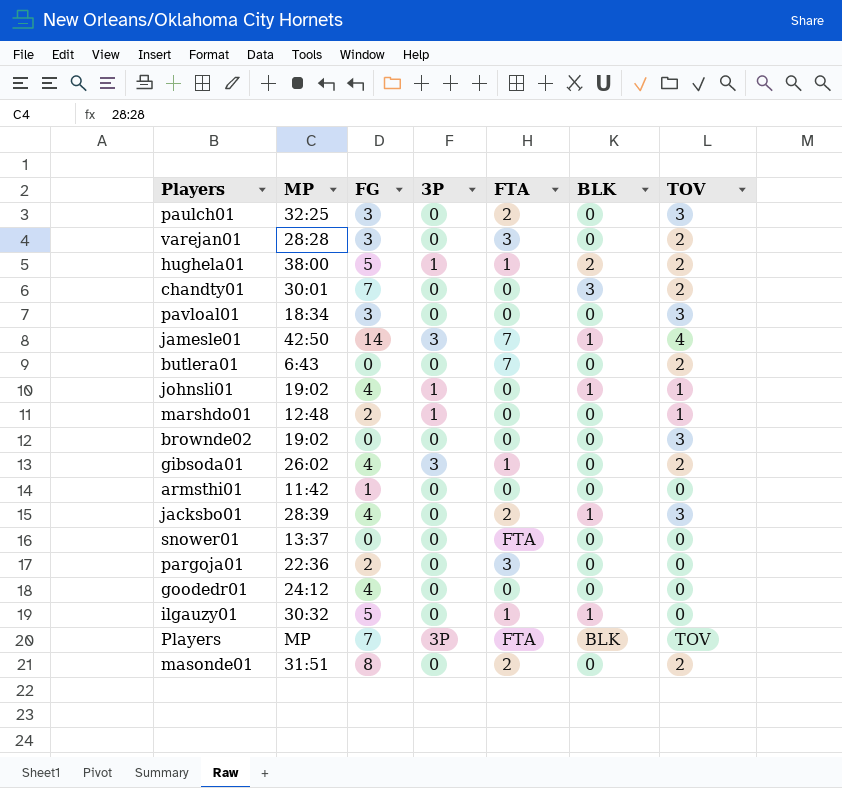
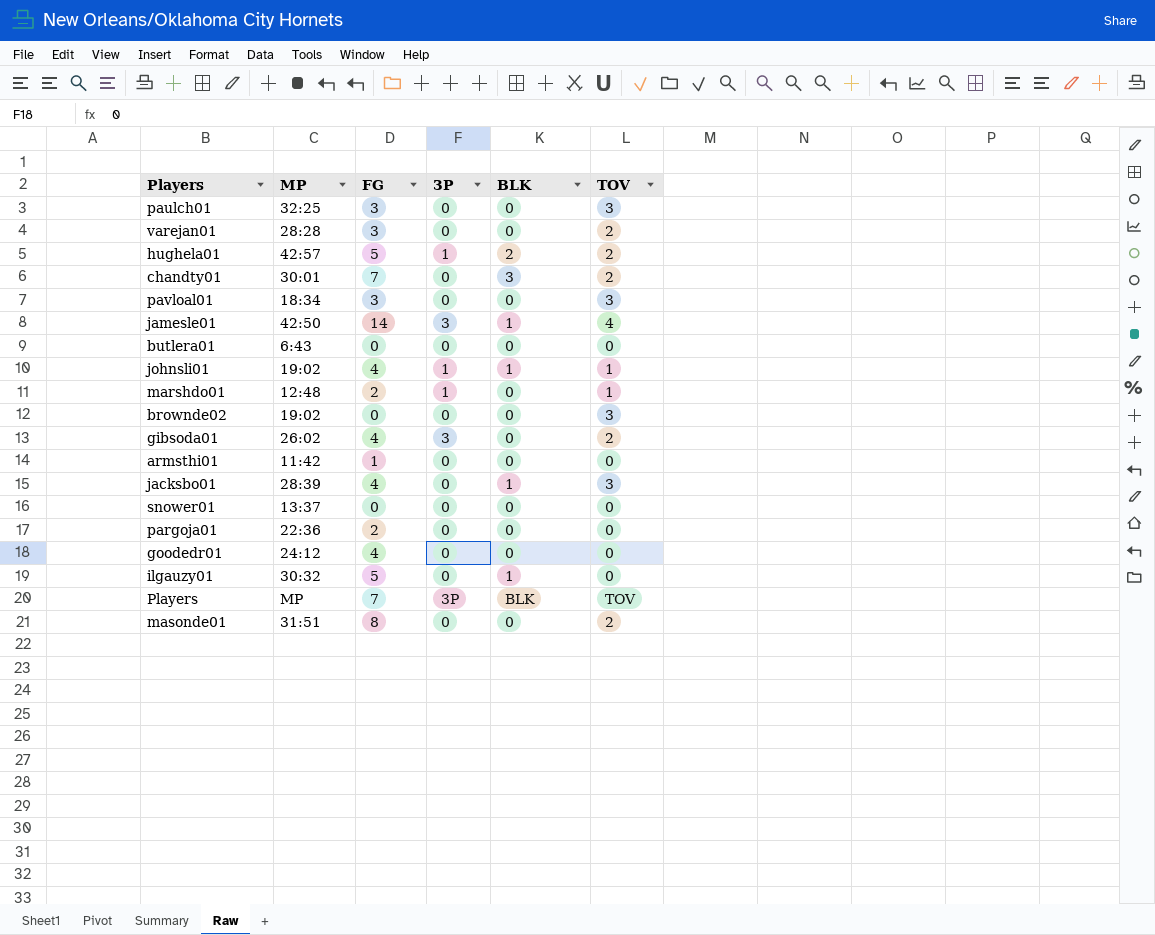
column FTA | position: 5 -> none
hughela01 | MP: 38:00 -> 42:57
butlera01 | TOV: 2 -> 0

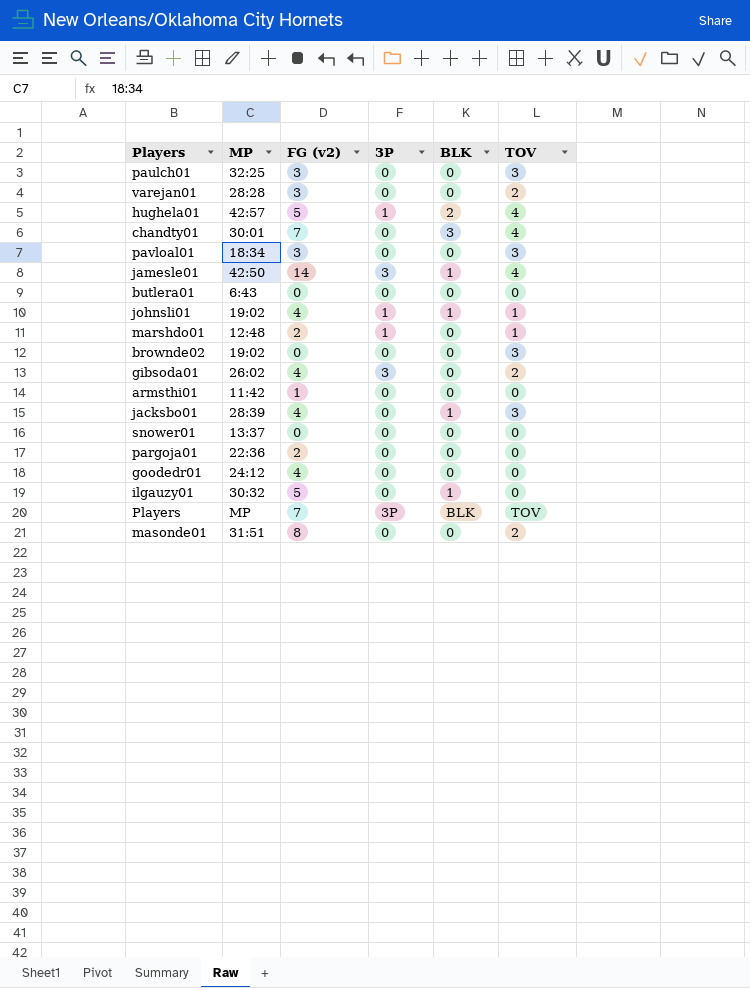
column name: FG -> FG (v2)
hughela01 | TOV: 2 -> 4
chandty01 | TOV: 2 -> 4

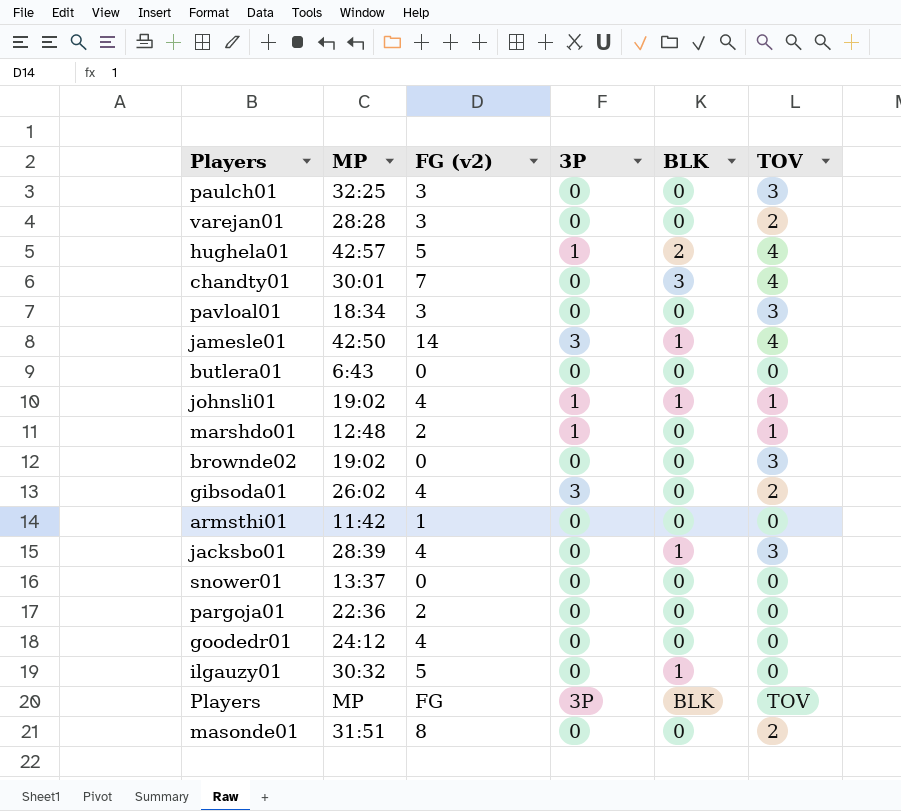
Players | FG (v2): 7 -> FG

